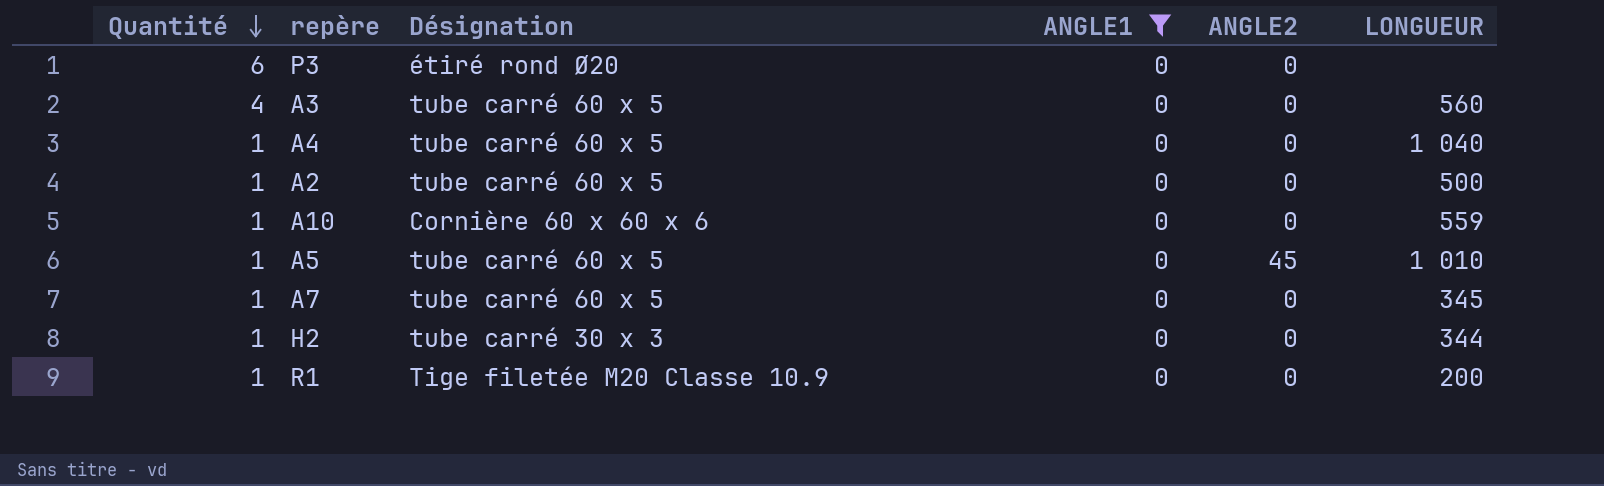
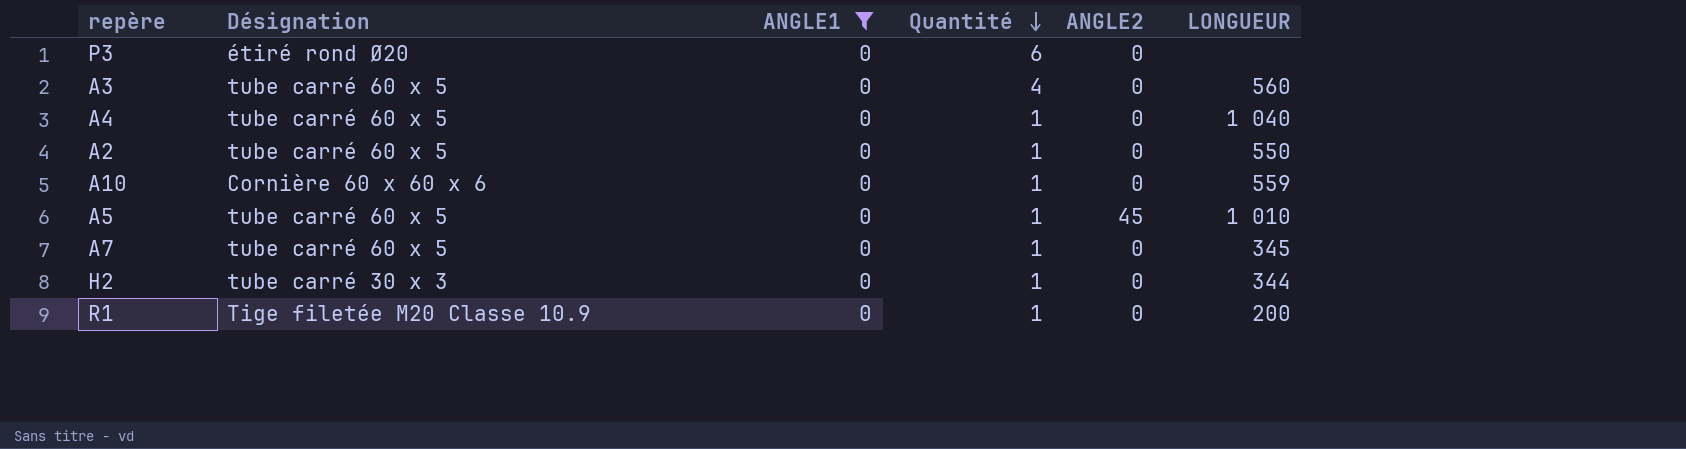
column Quantité | position: 1 -> 4
A2 | LONGUEUR: 500 -> 550

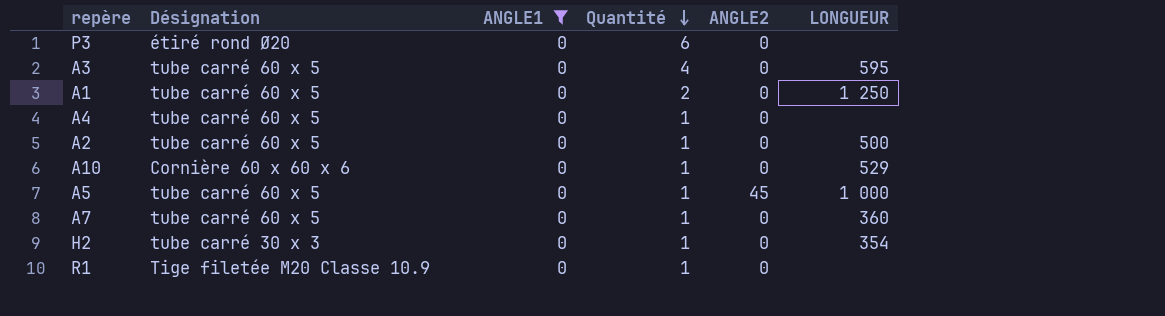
A3 | LONGUEUR: 560 -> 595
row A1: none -> tube carré 60 x 5 | 0 | 2 | 0 | 1 250
A4 | LONGUEUR: 1 040 -> none
A2 | LONGUEUR: 550 -> 500
A10 | LONGUEUR: 559 -> 529
A5 | LONGUEUR: 1 010 -> 1 000
A7 | LONGUEUR: 345 -> 360
H2 | LONGUEUR: 344 -> 354
R1 | LONGUEUR: 200 -> none

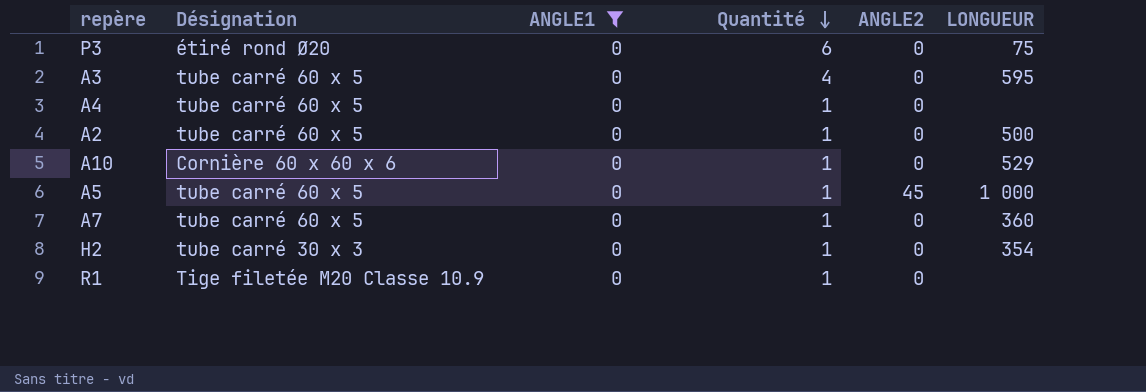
row A1: tube carré 60 x 5 | 0 | 2 | 0 | 1 250 -> none
P3 | LONGUEUR: none -> 75

